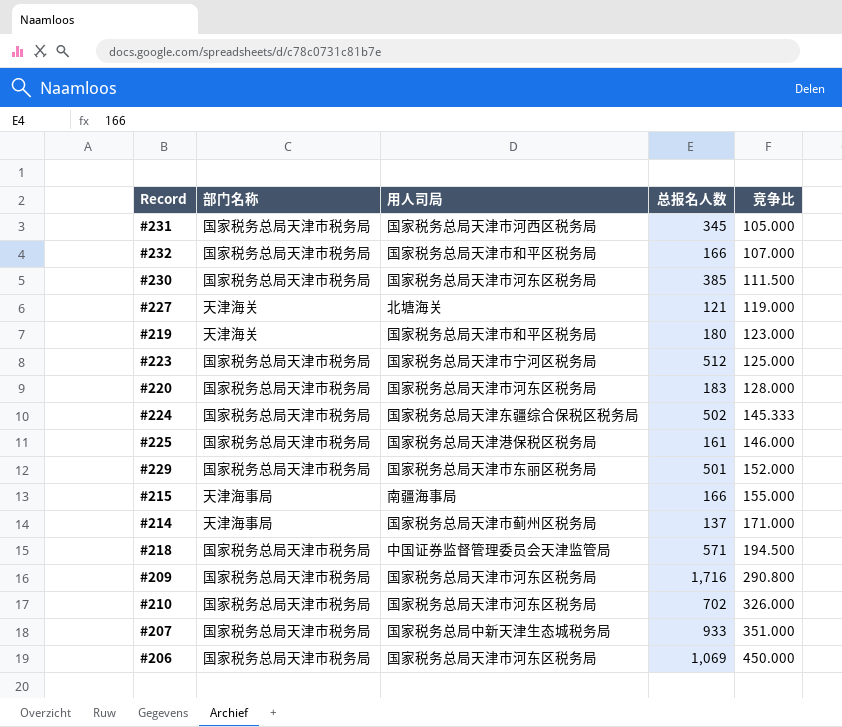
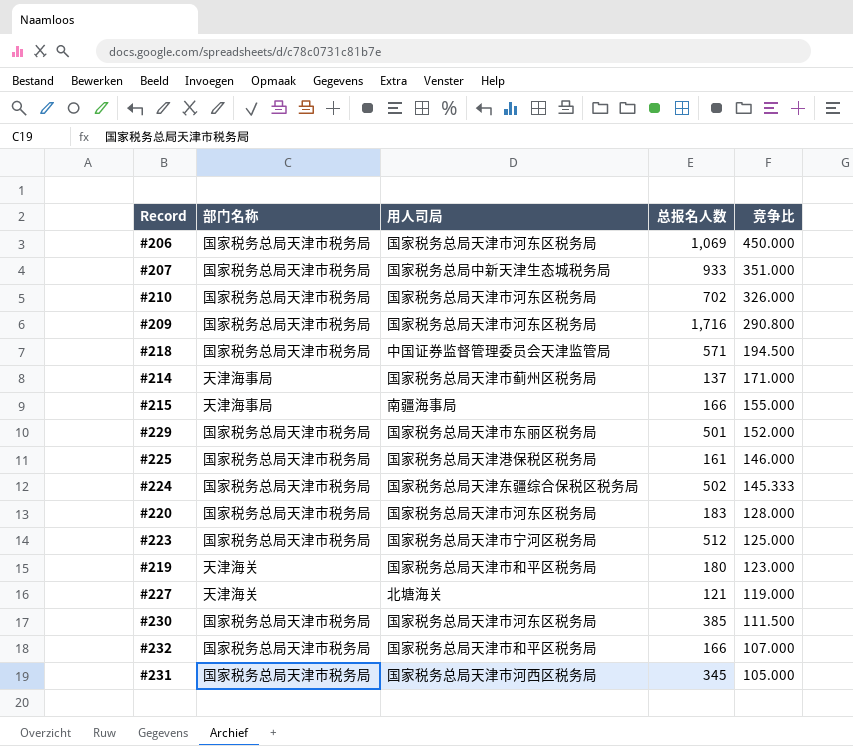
row order: 竞争比 ascending -> 竞争比 descending

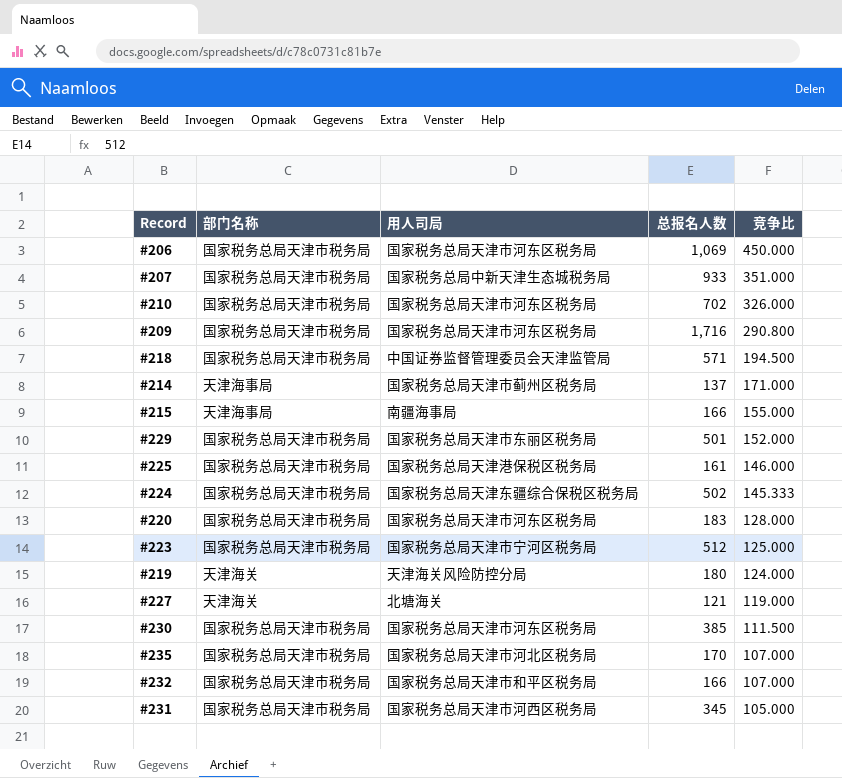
#219 | 用人司局: 国家税务总局天津市和平区税务局 -> 天津海关风险防控分局
#219 | 竞争比: 123.000 -> 124.000
row #235: none -> 国家税务总局天津市税务局 | 国家税务总局天津市河北区税务局 | 170 | 107.000

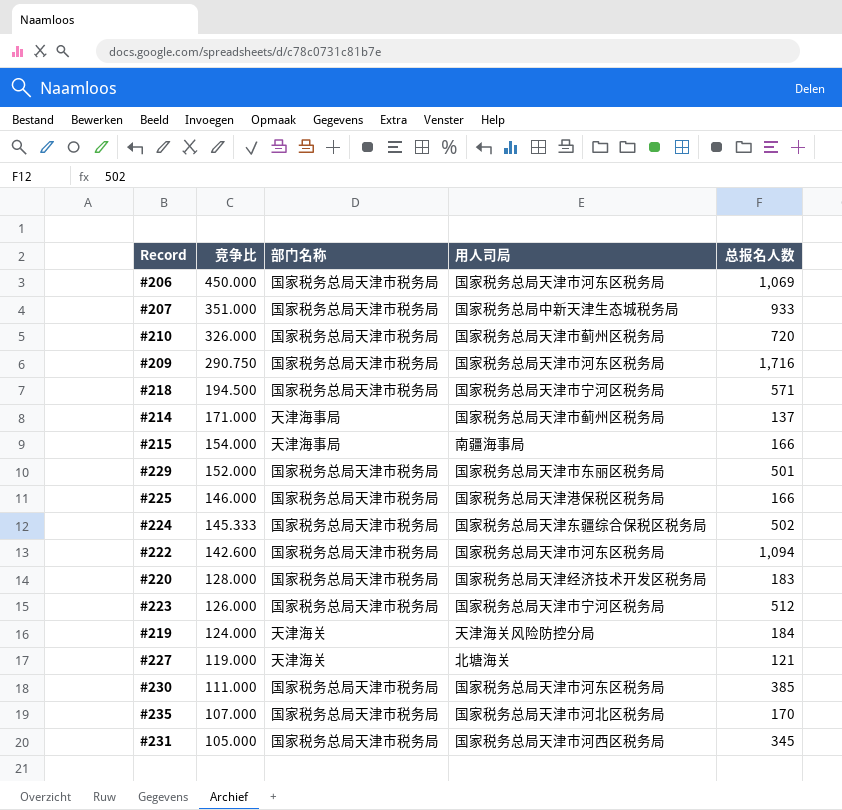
column 竞争比 | position: 5 -> 2
row #232: 国家税务总局天津市税务局 | 国家税务总局天津市和平区税务局 | 166 | 107.000 -> none
#210 | 用人司局: 国家税务总局天津市河东区税务局 -> 国家税务总局天津市蓟州区税务局
#210 | 总报名人数: 702 -> 720
#209 | 竞争比: 290.800 -> 290.750
#218 | 用人司局: 中国证券监督管理委员会天津监管局 -> 国家税务总局天津市宁河区税务局
#215 | 竞争比: 155.000 -> 154.000
#225 | 总报名人数: 161 -> 166
row #222: none -> 142.600 | 国家税务总局天津市税务局 | 国家税务总局天津市河东区税务局 | 1,094
#220 | 用人司局: 国家税务总局天津市河东区税务局 -> 国家税务总局天津经济技术开发区税务局
#223 | 竞争比: 125.000 -> 126.000
#219 | 总报名人数: 180 -> 184
#230 | 竞争比: 111.500 -> 111.000

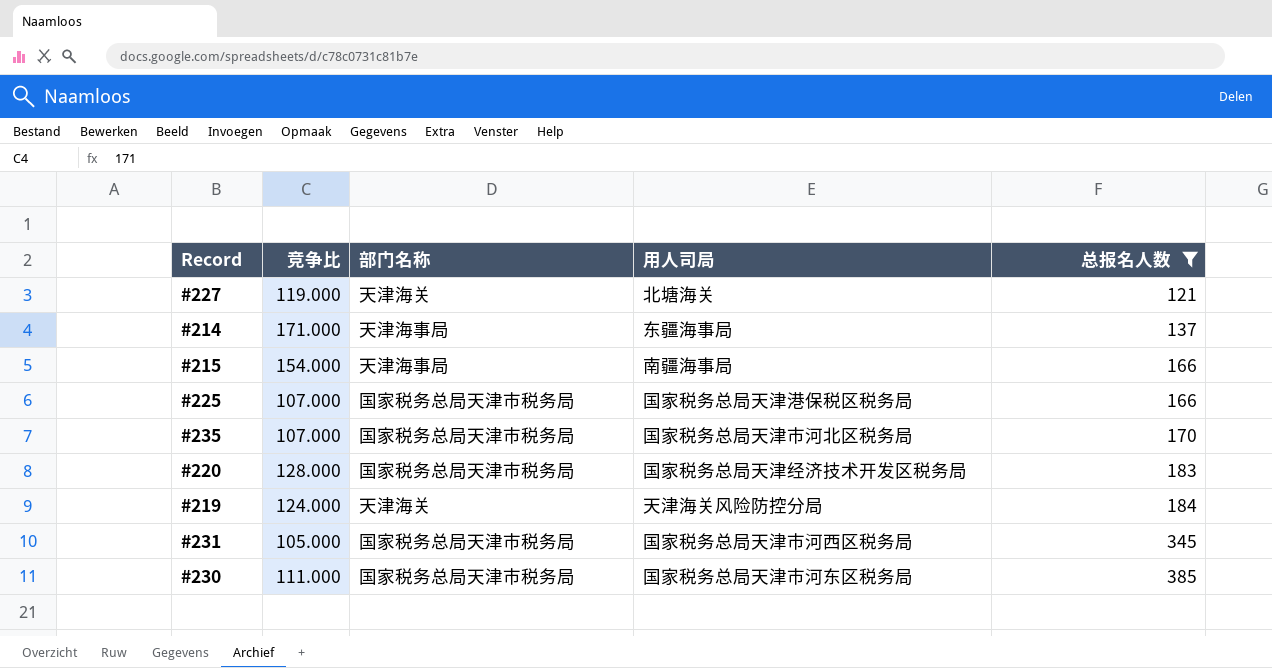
filter: none -> 总报名人数 <= 385
row order: 竞争比 descending -> 总报名人数 ascending
#214 | 用人司局: 国家税务总局天津市蓟州区税务局 -> 东疆海事局
#225 | 竞争比: 146.000 -> 107.000

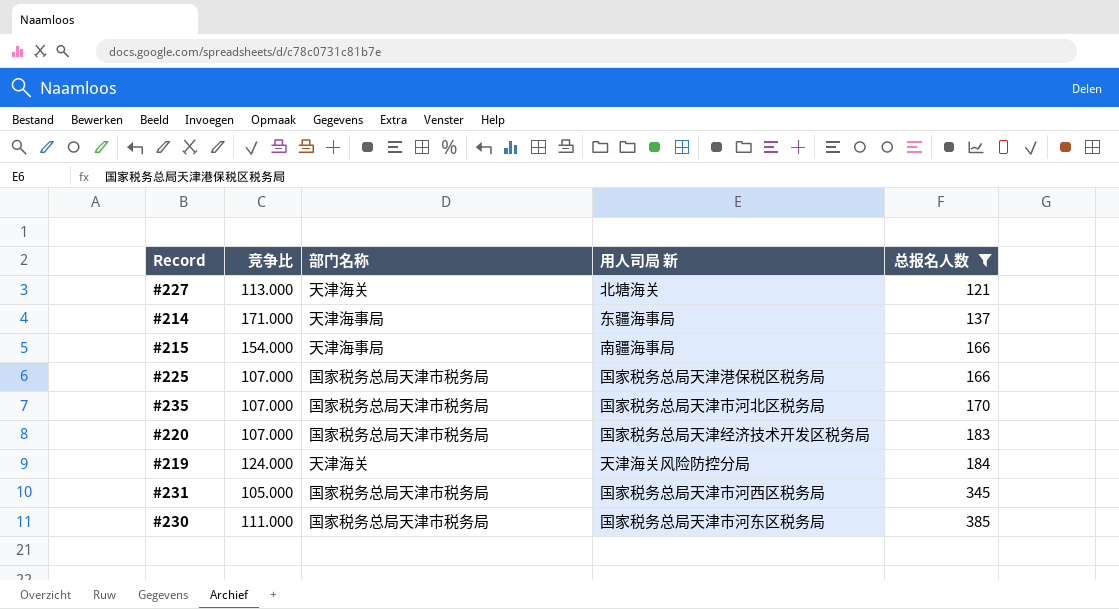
column name: 用人司局 -> 用人司局 新
#227 | 竞争比: 119.000 -> 113.000
#220 | 竞争比: 128.000 -> 107.000

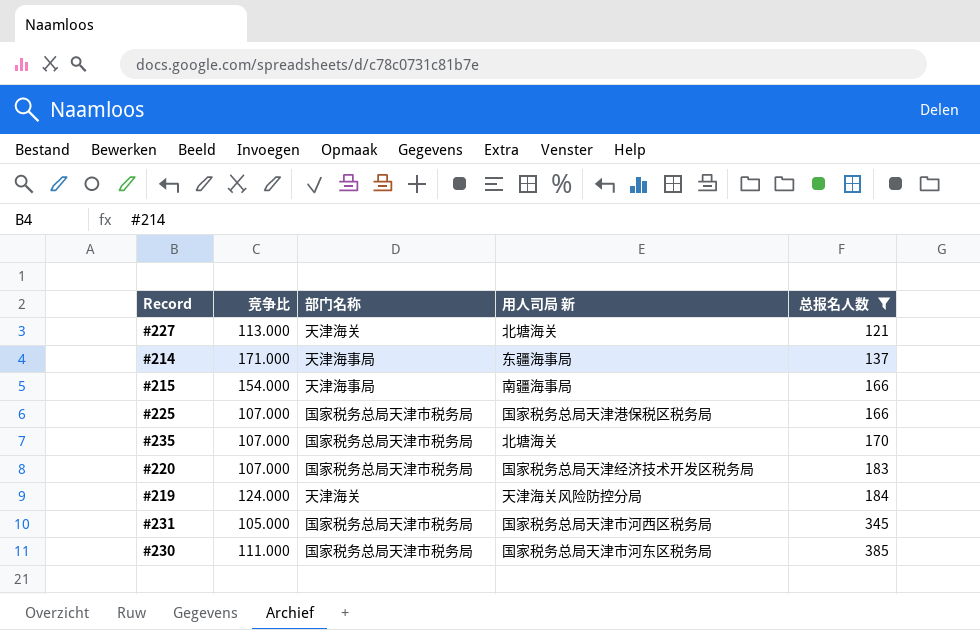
#235 | 用人司局 新: 国家税务总局天津市河北区税务局 -> 北塘海关

